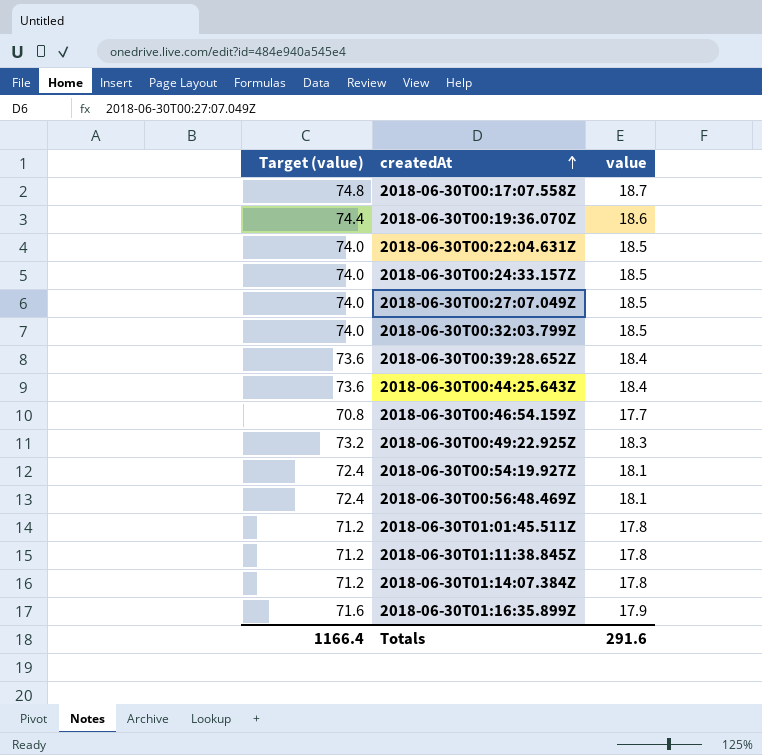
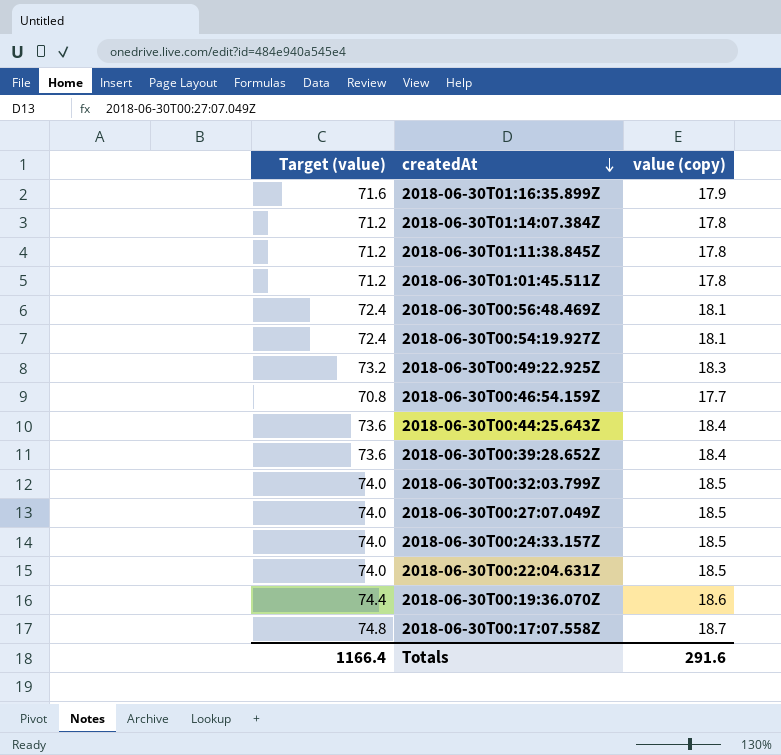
row order: createdAt ascending -> createdAt descending
column name: value -> value (copy)

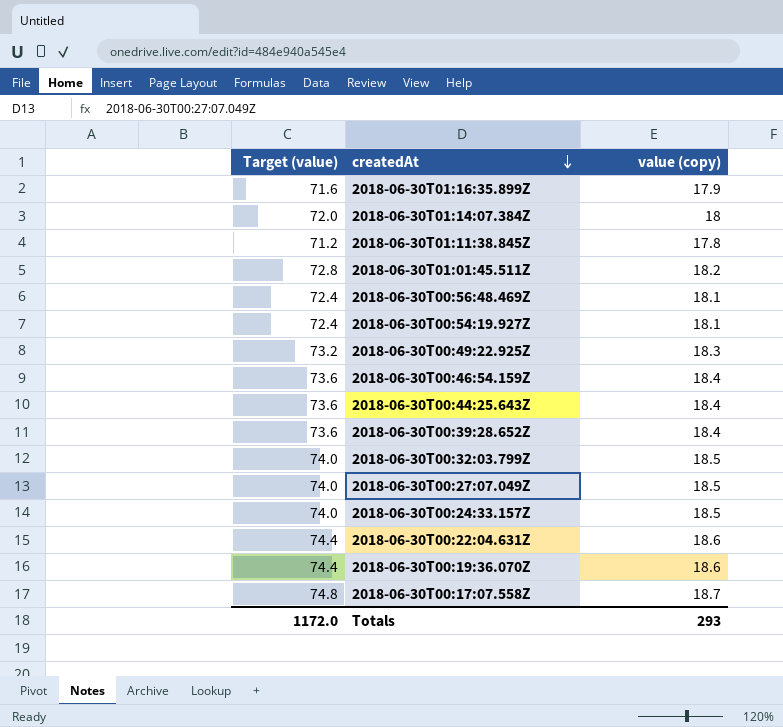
2018-06-30T01:14:07.384Z | Target (value): 71.2 -> 72.0
2018-06-30T01:14:07.384Z | value (copy): 17.8 -> 18
2018-06-30T01:01:45.511Z | Target (value): 71.2 -> 72.8
2018-06-30T01:01:45.511Z | value (copy): 17.8 -> 18.2
2018-06-30T00:46:54.159Z | Target (value): 70.8 -> 73.6
2018-06-30T00:46:54.159Z | value (copy): 17.7 -> 18.4
2018-06-30T00:22:04.631Z | Target (value): 74.0 -> 74.4
2018-06-30T00:22:04.631Z | value (copy): 18.5 -> 18.6
Totals | Target (value): 1166.4 -> 1172.0
Totals | value (copy): 291.6 -> 293

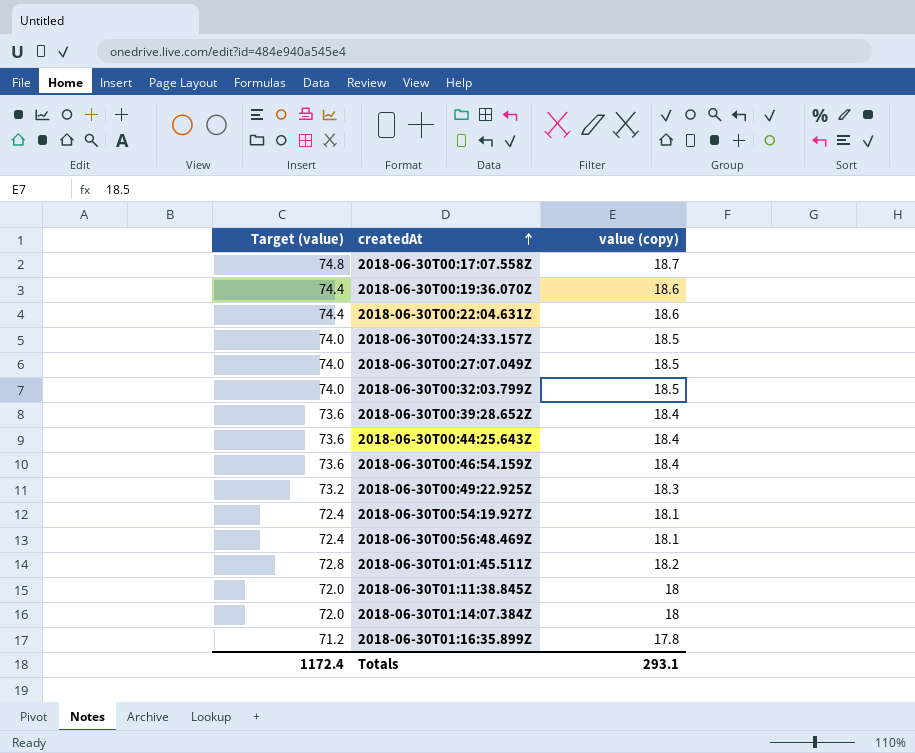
row order: createdAt descending -> createdAt ascending
2018-06-30T01:11:38.845Z | Target (value): 71.2 -> 72.0
2018-06-30T01:11:38.845Z | value (copy): 17.8 -> 18
2018-06-30T01:16:35.899Z | Target (value): 71.6 -> 71.2
2018-06-30T01:16:35.899Z | value (copy): 17.9 -> 17.8
Totals | Target (value): 1172.0 -> 1172.4
Totals | value (copy): 293 -> 293.1

